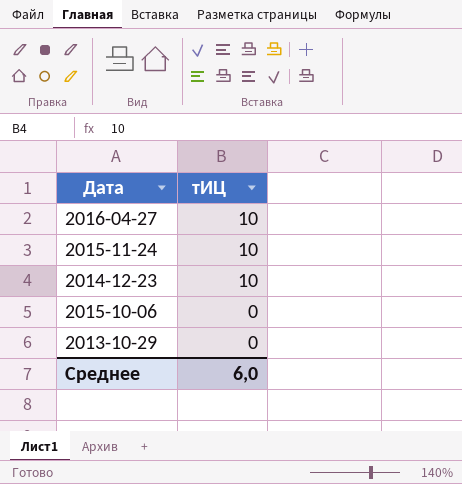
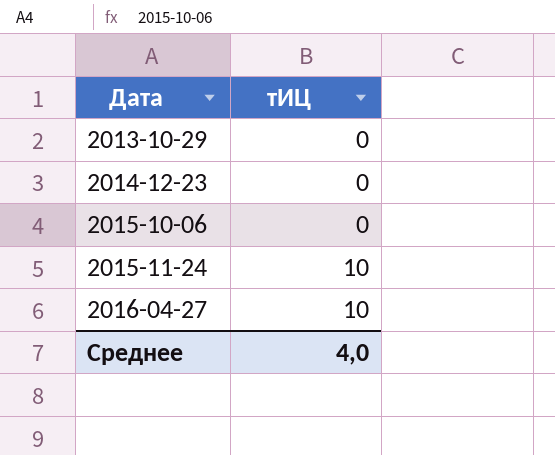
row order: тИЦ descending -> Дата ascending
2014-12-23 | тИЦ: 10 -> 0
Среднее | тИЦ: 6,0 -> 4,0

